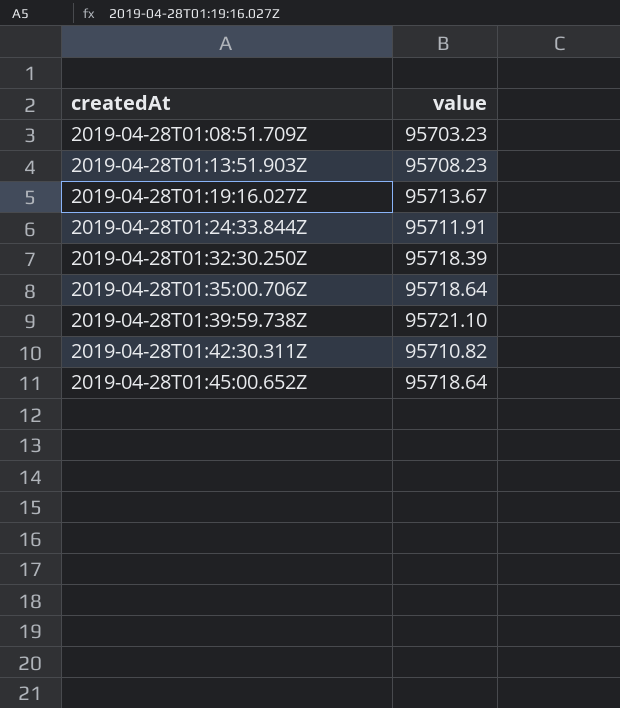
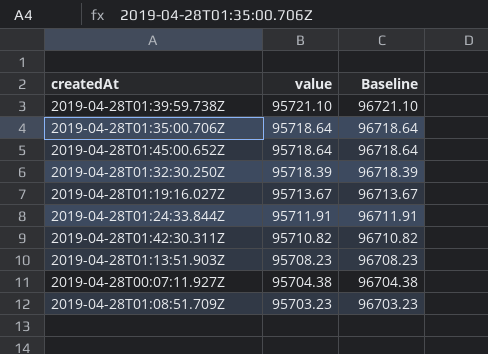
row order: createdAt ascending -> value descending
column Baseline | formula: none -> [value] + 1000
row 2019-04-28T00:07:11.927Z: none -> 95704.38 | 96704.38

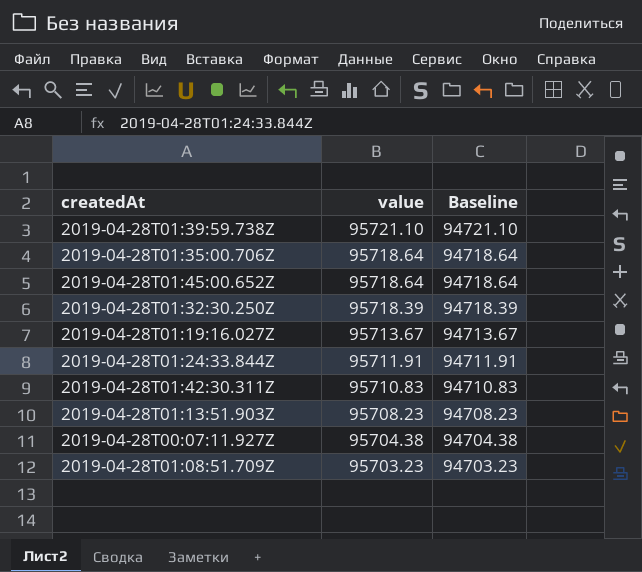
column Baseline | formula: [value] + 1000 -> [value] - 1000
2019-04-28T01:42:30.311Z | value: 95710.82 -> 95710.83

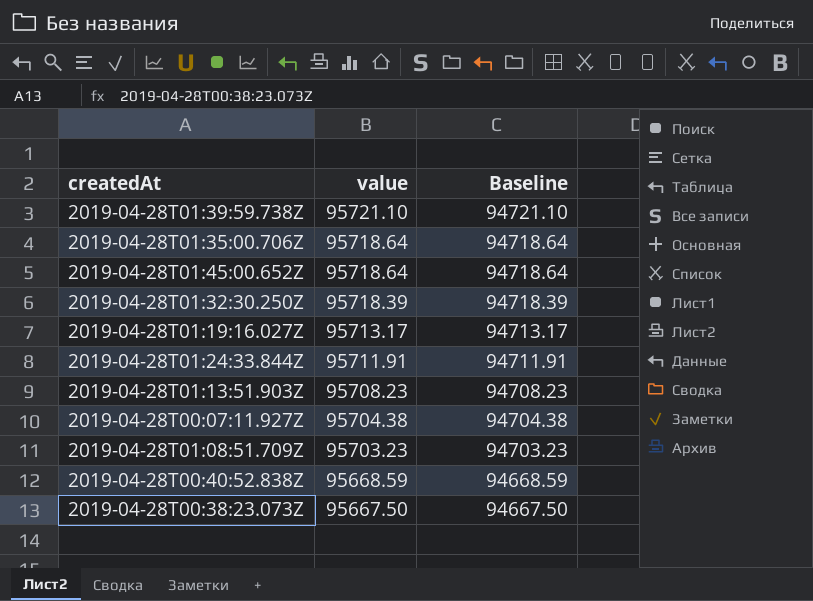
row 2019-04-28T01:42:30.311Z: 95710.83 | 94710.83 -> none
2019-04-28T01:19:16.027Z | value: 95713.67 -> 95713.17
2019-04-28T01:19:16.027Z | Baseline: 94713.67 -> 94713.17
row 2019-04-28T00:40:52.838Z: none -> 95668.59 | 94668.59
row 2019-04-28T00:38:23.073Z: none -> 95667.50 | 94667.50

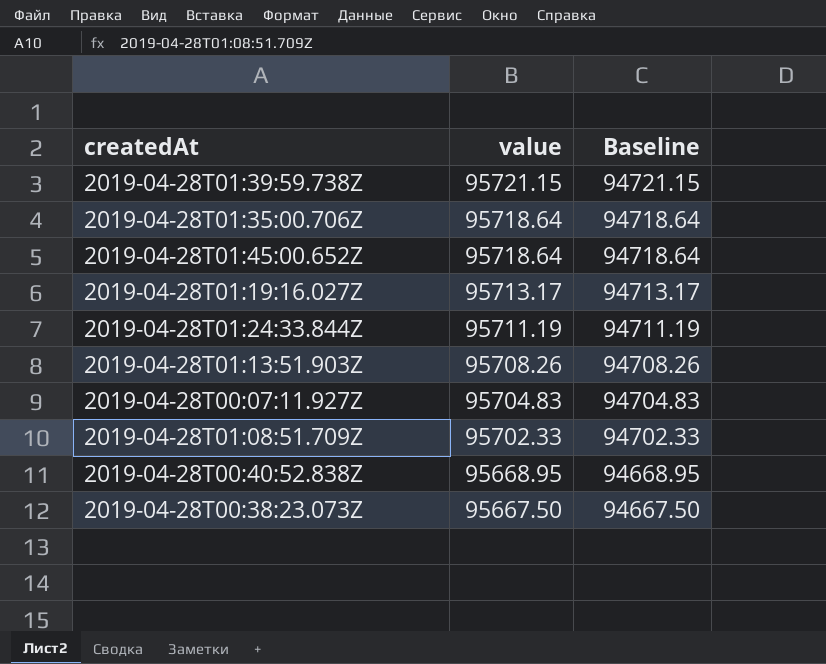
row 2019-04-28T01:32:30.250Z: 95718.39 | 94718.39 -> none
2019-04-28T01:39:59.738Z | value: 95721.10 -> 95721.15
2019-04-28T01:39:59.738Z | Baseline: 94721.10 -> 94721.15
2019-04-28T01:24:33.844Z | value: 95711.91 -> 95711.19
2019-04-28T01:24:33.844Z | Baseline: 94711.91 -> 94711.19
2019-04-28T01:13:51.903Z | value: 95708.23 -> 95708.26
2019-04-28T01:13:51.903Z | Baseline: 94708.23 -> 94708.26
2019-04-28T00:07:11.927Z | value: 95704.38 -> 95704.83
2019-04-28T00:07:11.927Z | Baseline: 94704.38 -> 94704.83
2019-04-28T01:08:51.709Z | value: 95703.23 -> 95702.33
2019-04-28T01:08:51.709Z | Baseline: 94703.23 -> 94702.33
2019-04-28T00:40:52.838Z | value: 95668.59 -> 95668.95
2019-04-28T00:40:52.838Z | Baseline: 94668.59 -> 94668.95

